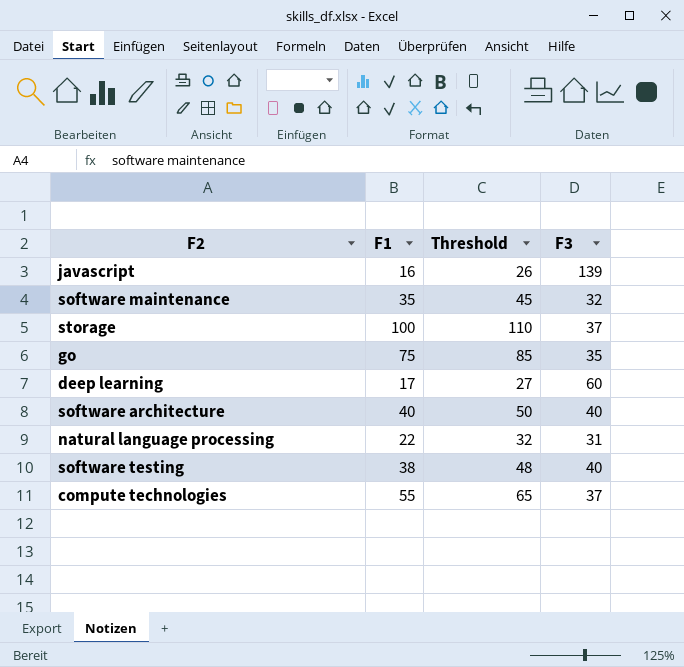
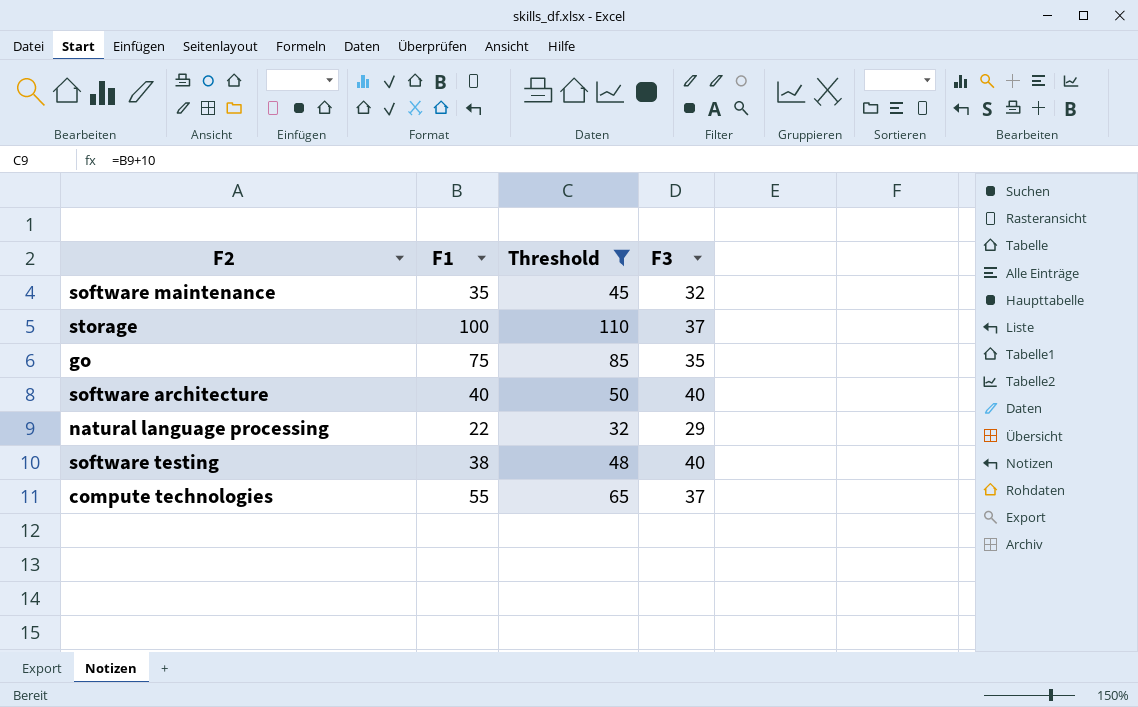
filter: none -> Threshold >= 32
natural language processing | F3: 31 -> 29

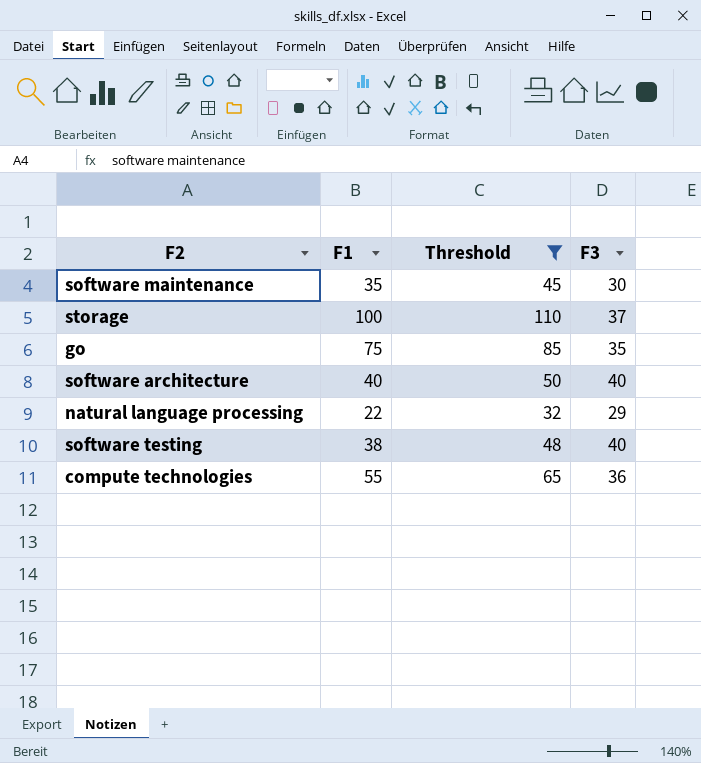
software maintenance | F3: 32 -> 30
compute technologies | F3: 37 -> 36

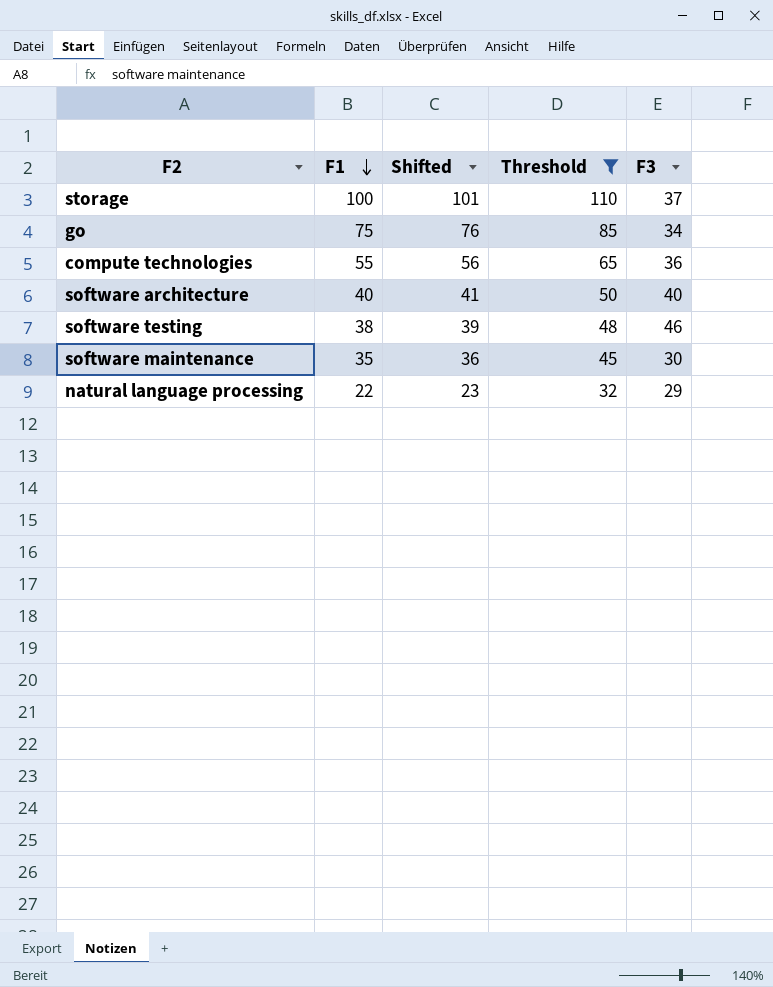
row order: none -> F1 descending
column Shifted | formula: none -> [F1] + 1
go | F3: 35 -> 34
software testing | F3: 40 -> 46

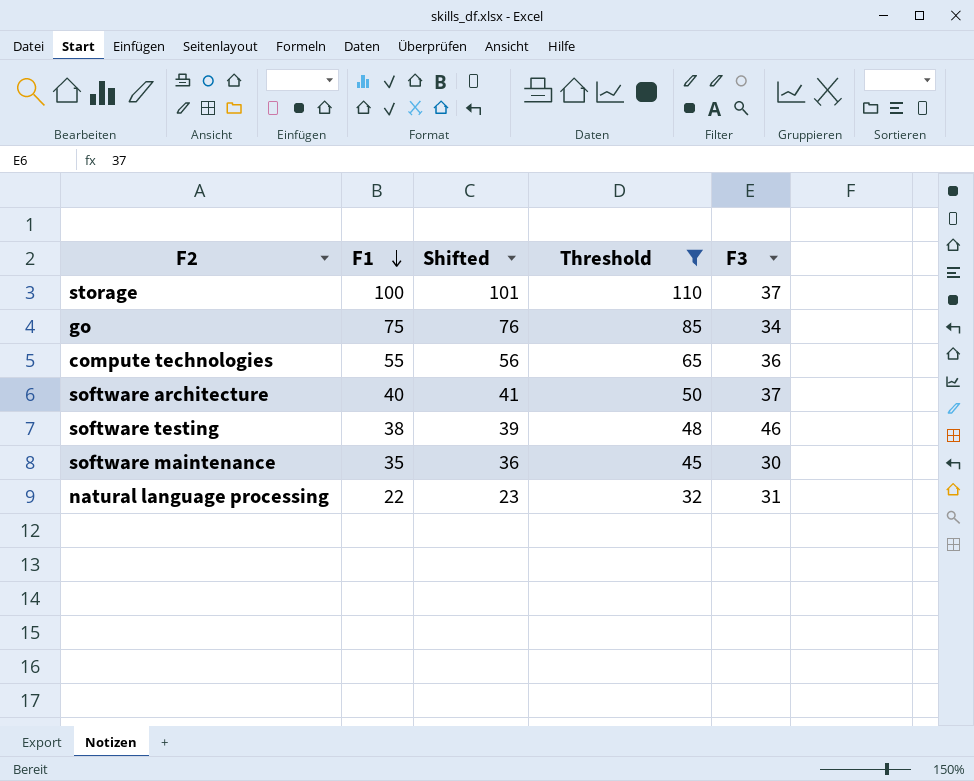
software architecture | F3: 40 -> 37
natural language processing | F3: 29 -> 31

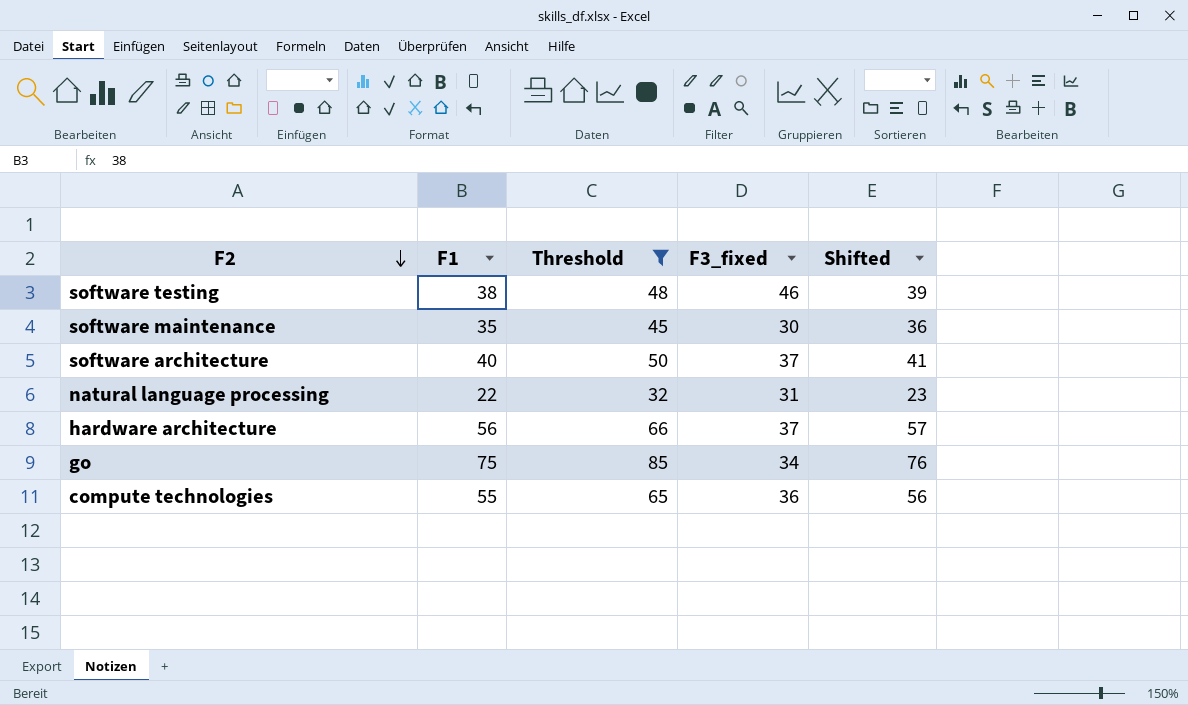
row order: F1 descending -> F2 descending
column name: F3 -> F3_fixed
column Shifted | position: 3 -> 5
row storage: 100 | 101 | 110 | 37 -> none
row hardware architecture: none -> 56 | 66 | 37 | 57

